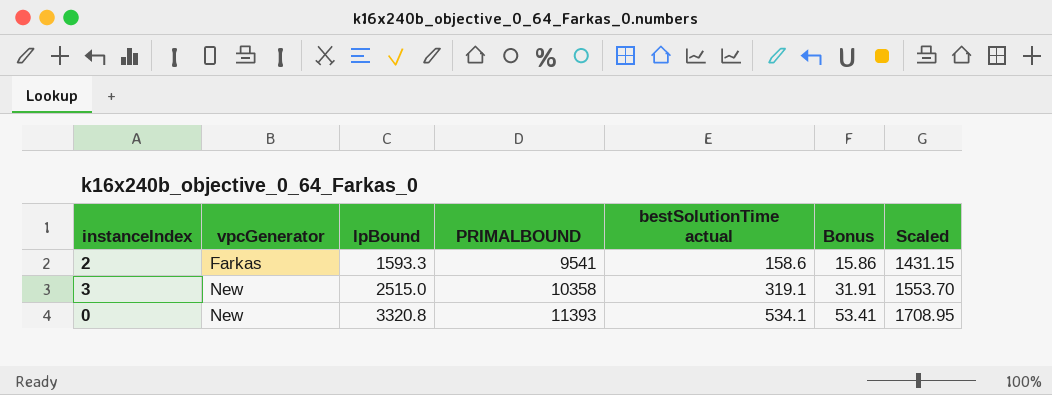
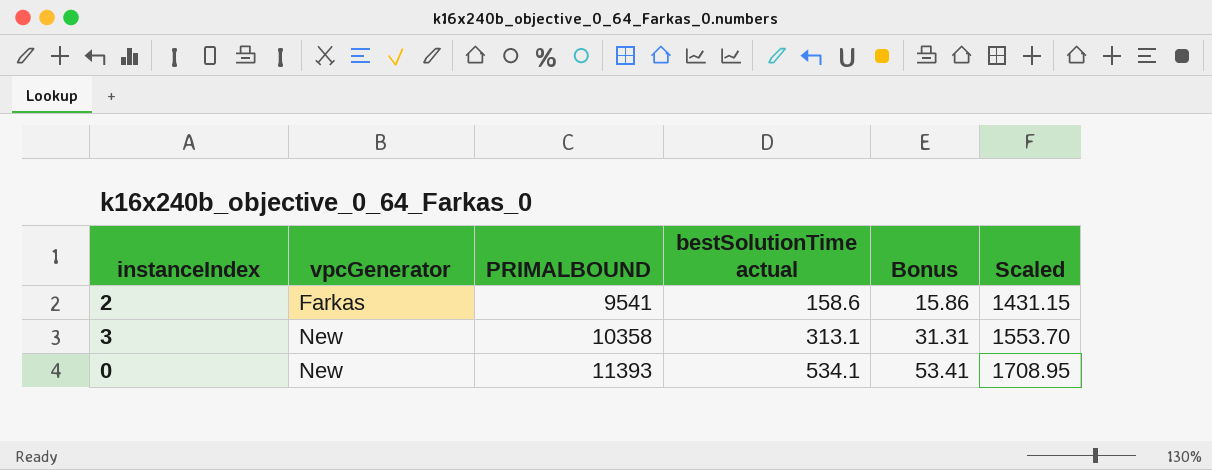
column lpBound | position: 3 -> none
3 | bestSolutionTime actual: 319.1 -> 313.1
3 | Bonus: 31.91 -> 31.31

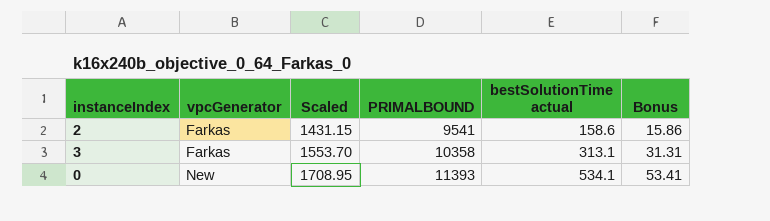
column Scaled | position: 6 -> 3
3 | vpcGenerator: New -> Farkas

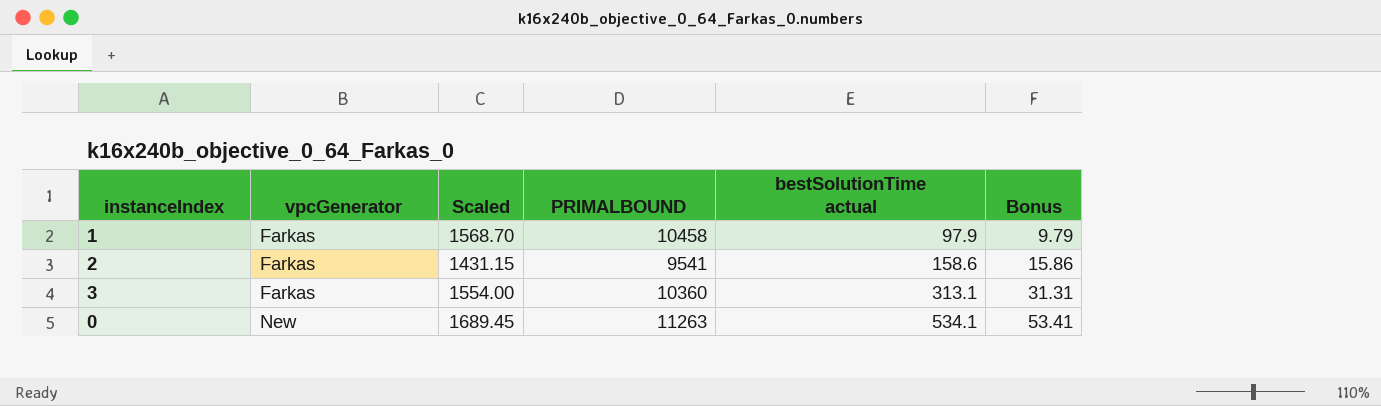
row 1: none -> Farkas | 1568.70 | 10458 | 97.9 | 9.79
3 | Scaled: 1553.70 -> 1554.00
3 | PRIMALBOUND: 10358 -> 10360
0 | Scaled: 1708.95 -> 1689.45
0 | PRIMALBOUND: 11393 -> 11263

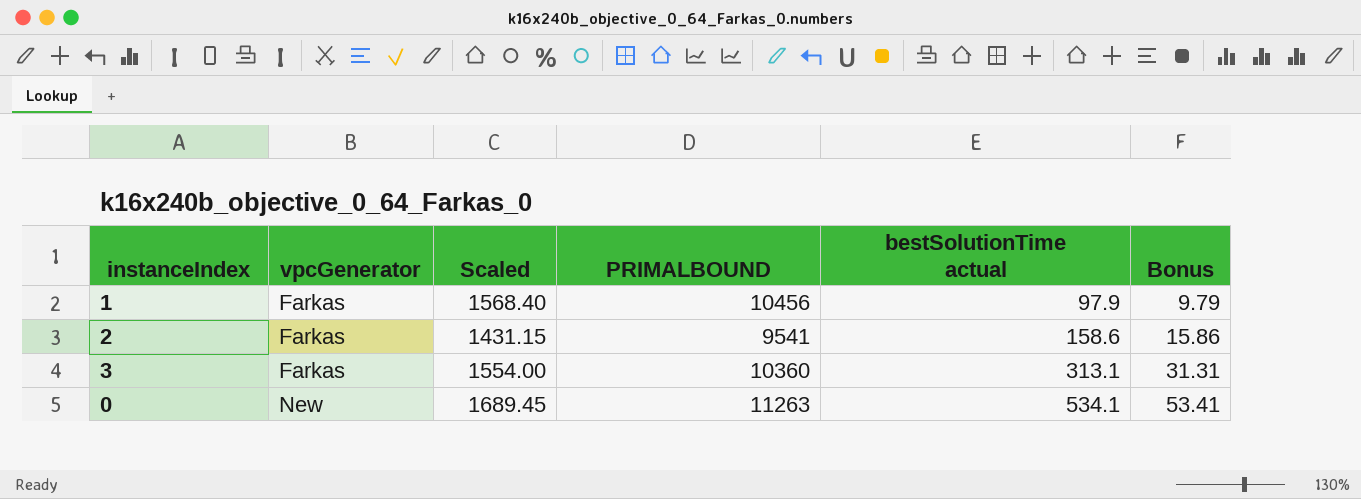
1 | Scaled: 1568.70 -> 1568.40
1 | PRIMALBOUND: 10458 -> 10456

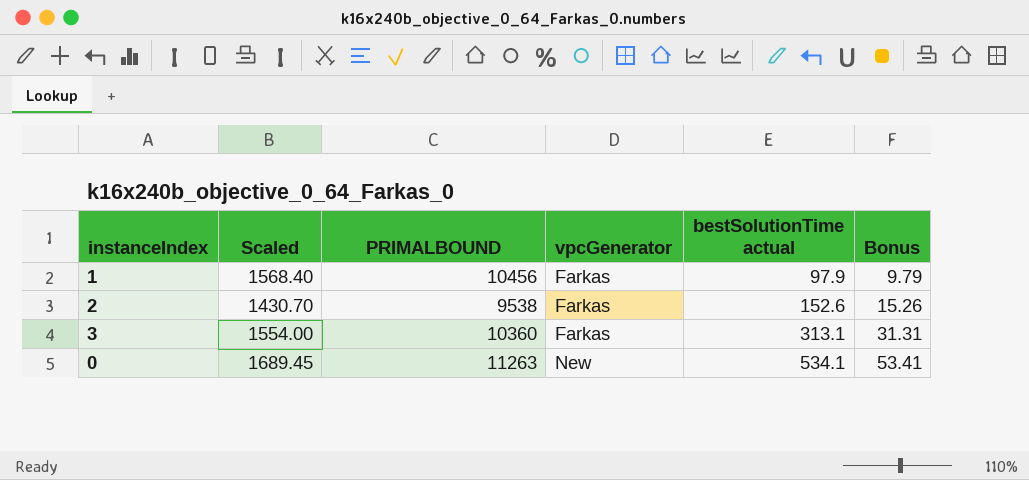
column vpcGenerator | position: 2 -> 4
2 | Scaled: 1431.15 -> 1430.70
2 | PRIMALBOUND: 9541 -> 9538
2 | bestSolutionTime actual: 158.6 -> 152.6
2 | Bonus: 15.86 -> 15.26

